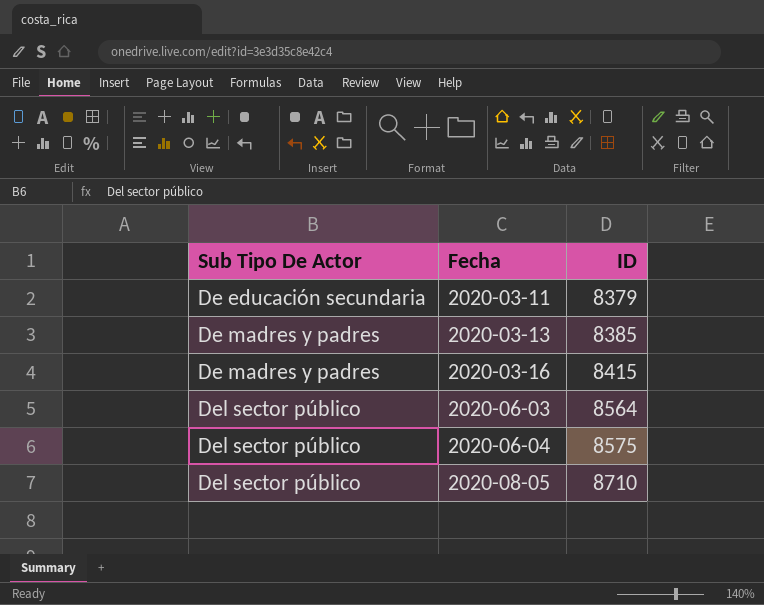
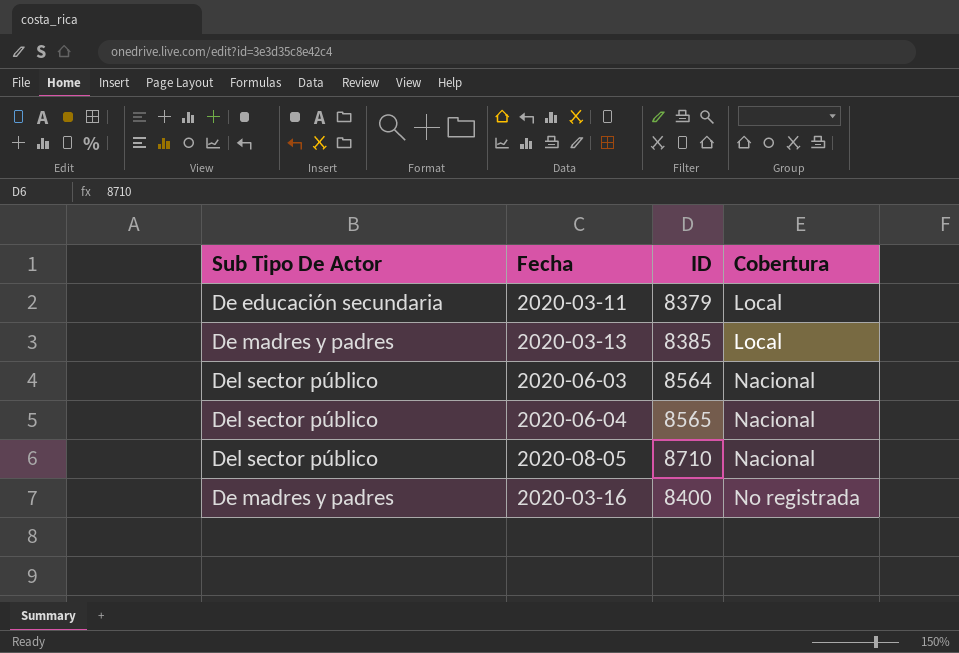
row order: Sub Tipo De Actor ascending -> Cobertura ascending
column Cobertura | position: none -> 4
2020-06-04 | ID: 8575 -> 8565
2020-03-16 | ID: 8415 -> 8400

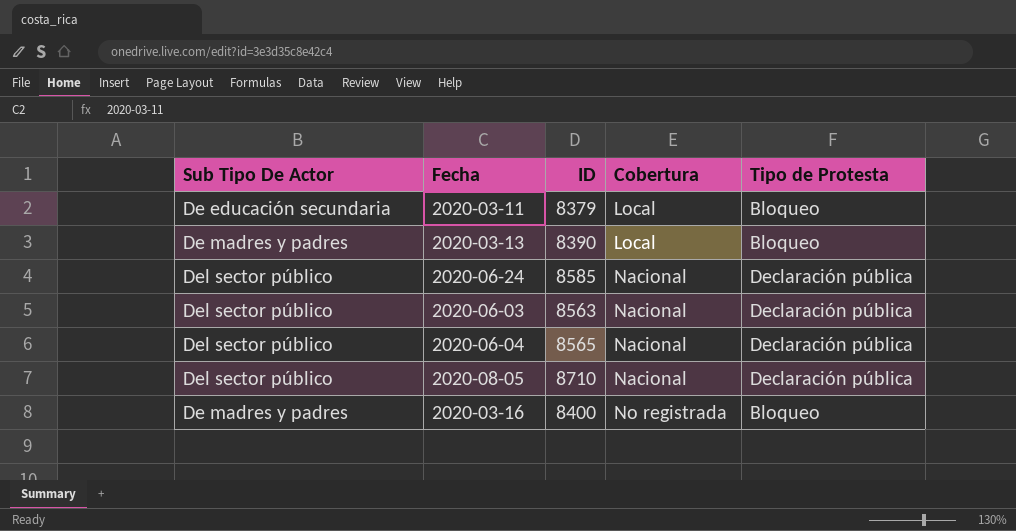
column Tipo de Protesta | position: none -> 5
2020-03-13 | ID: 8385 -> 8390
row 2020-06-24: none -> Del sector público | 8585 | Nacional | Declaración pública
2020-06-03 | ID: 8564 -> 8563

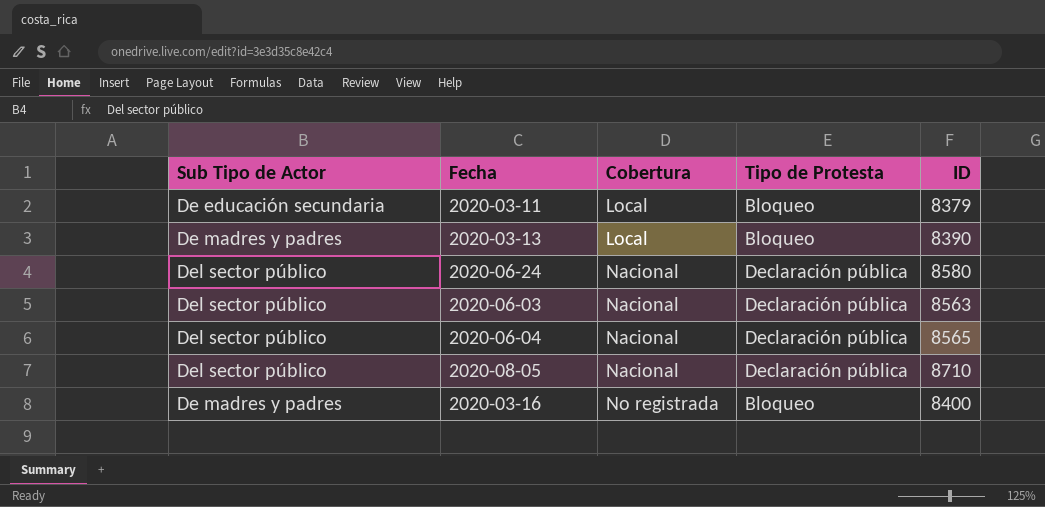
column name: Sub Tipo De Actor -> Sub Tipo de Actor
column ID | position: 3 -> 5
2020-06-24 | ID: 8585 -> 8580

